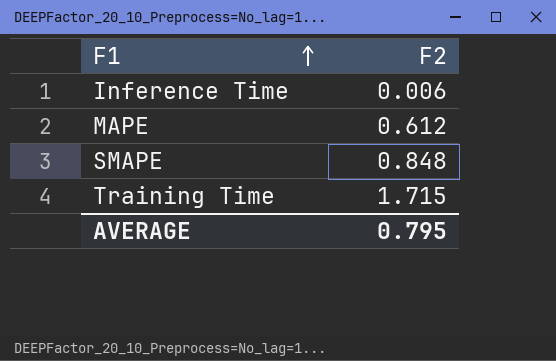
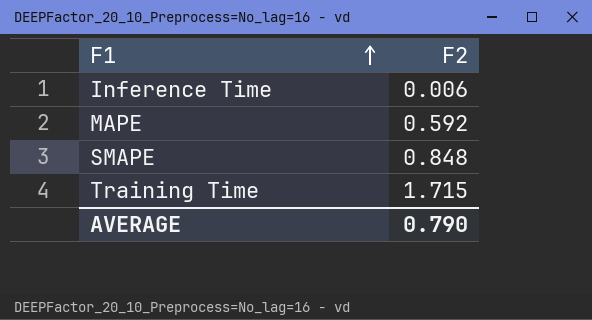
MAPE | F2: 0.612 -> 0.592
AVERAGE | F2: 0.795 -> 0.790

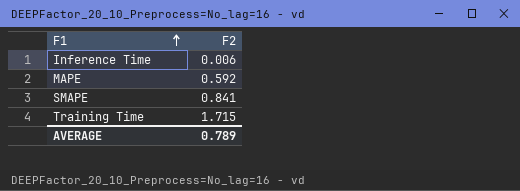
SMAPE | F2: 0.848 -> 0.841
AVERAGE | F2: 0.790 -> 0.789

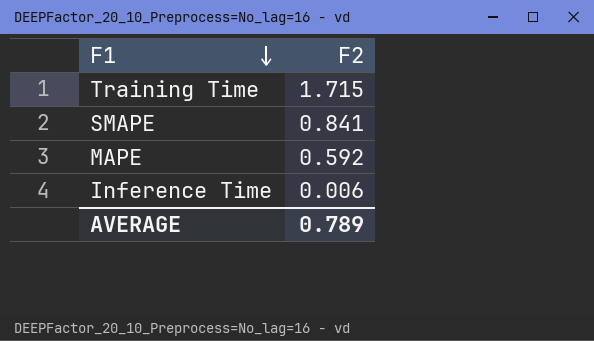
row order: F1 ascending -> F1 descending

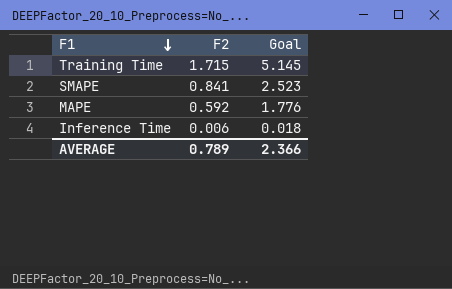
column Goal | formula: none -> [F2] * 3

